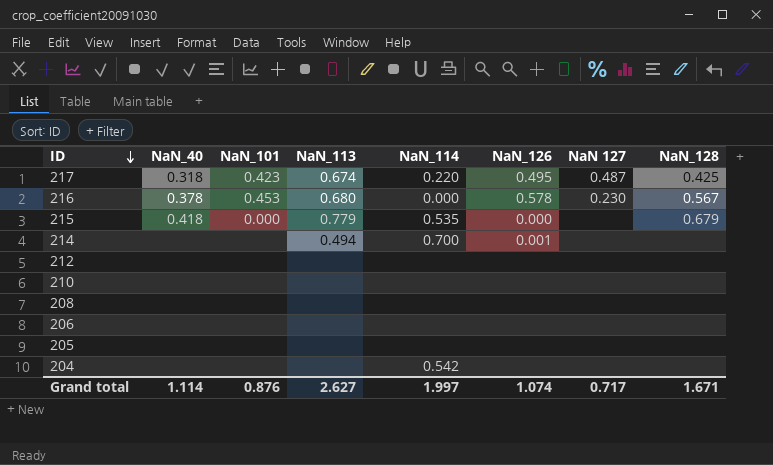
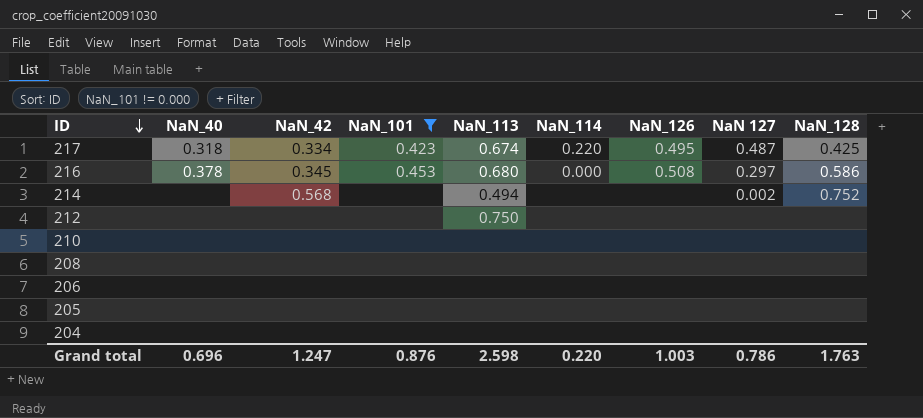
filter: none -> NaN_101 != 0.000
column NaN_42 | position: none -> 3
216 | NaN_126: 0.578 -> 0.508
216 | NaN 127: 0.230 -> 0.297
216 | NaN_128: 0.567 -> 0.586
214 | NaN_114: 0.700 -> none
214 | NaN_126: 0.001 -> none
214 | NaN 127: none -> 0.002
214 | NaN_128: none -> 0.752
212 | NaN_113: none -> 0.750
204 | NaN_114: 0.542 -> none
Grand total | NaN_40: 1.114 -> 0.696
Grand total | NaN_113: 2.627 -> 2.598
Grand total | NaN_114: 1.997 -> 0.220
Grand total | NaN_126: 1.074 -> 1.003
Grand total | NaN 127: 0.717 -> 0.786
Grand total | NaN_128: 1.671 -> 1.763

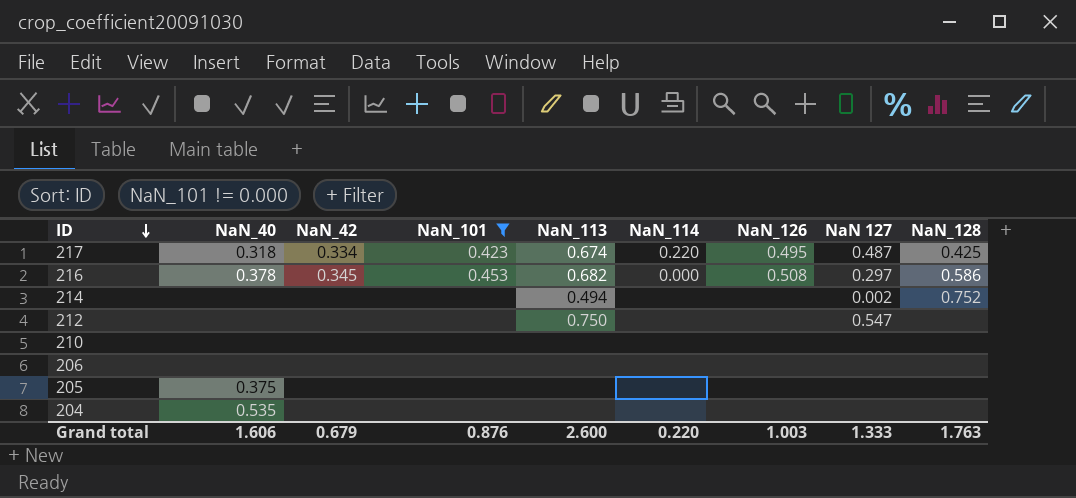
row 208: none | none | none | none | none | none | none | none -> none
216 | NaN_113: 0.680 -> 0.682
214 | NaN_42: 0.568 -> none
212 | NaN 127: none -> 0.547
205 | NaN_40: none -> 0.375
204 | NaN_40: none -> 0.535
Grand total | NaN_40: 0.696 -> 1.606
Grand total | NaN_42: 1.247 -> 0.679
Grand total | NaN_113: 2.598 -> 2.600
Grand total | NaN 127: 0.786 -> 1.333

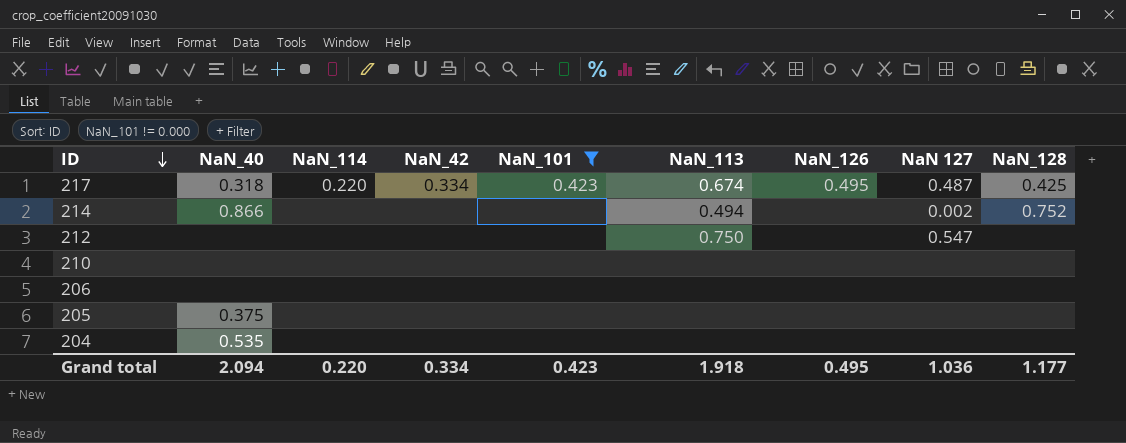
column NaN_114 | position: 6 -> 3
row 216: 0.378 | 0.345 | 0.453 | 0.682 | 0.000 | 0.508 | 0.297 | 0.586 -> none
214 | NaN_40: none -> 0.866
Grand total | NaN_40: 1.606 -> 2.094
Grand total | NaN_42: 0.679 -> 0.334
Grand total | NaN_101: 0.876 -> 0.423
Grand total | NaN_113: 2.600 -> 1.918
Grand total | NaN_126: 1.003 -> 0.495
Grand total | NaN 127: 1.333 -> 1.036
Grand total | NaN_128: 1.763 -> 1.177

